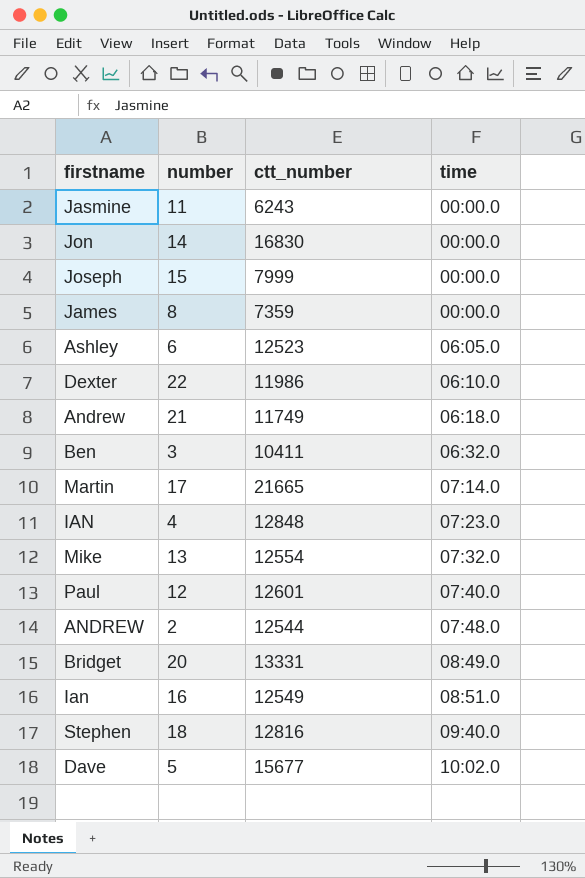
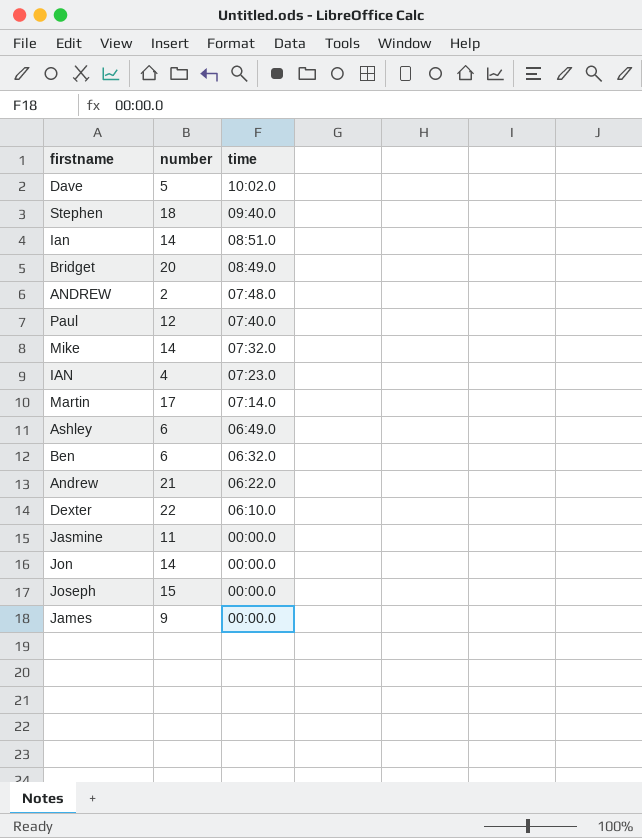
row order: time ascending -> time descending
column ctt_number | position: 3 -> none
Ian | number: 16 -> 14
Mike | number: 13 -> 14
Ashley | time: 06:05.0 -> 06:49.0
Ben | number: 3 -> 6
Andrew | time: 06:18.0 -> 06:22.0
James | number: 8 -> 9

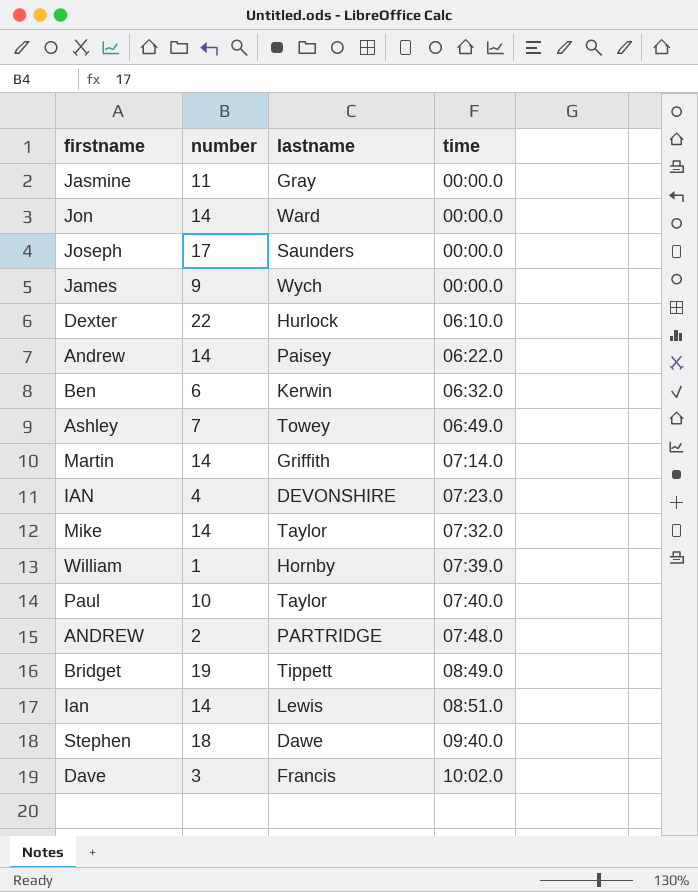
row order: time descending -> time ascending
column lastname | position: none -> 3
Joseph | number: 15 -> 17
Andrew | number: 21 -> 14
Ashley | number: 6 -> 7
Martin | number: 17 -> 14
row William: none -> 1 | Hornby | 07:39.0
Paul | number: 12 -> 10
Bridget | number: 20 -> 19
Dave | number: 5 -> 3

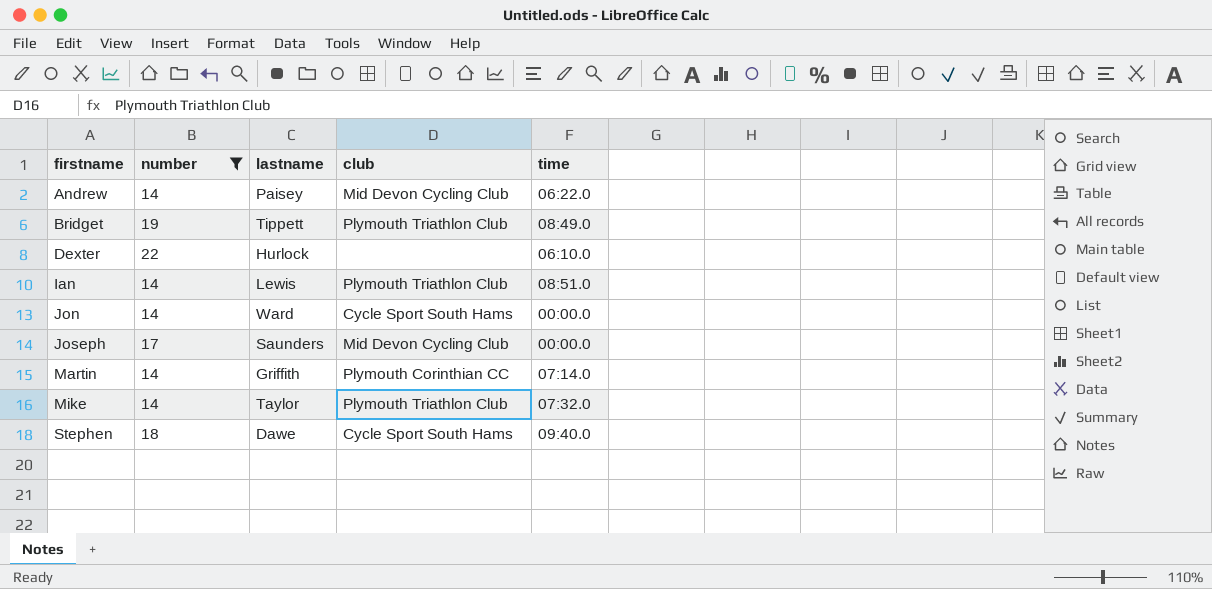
filter: none -> number >= 14
row order: time ascending -> firstname ascending
column club | position: none -> 4

